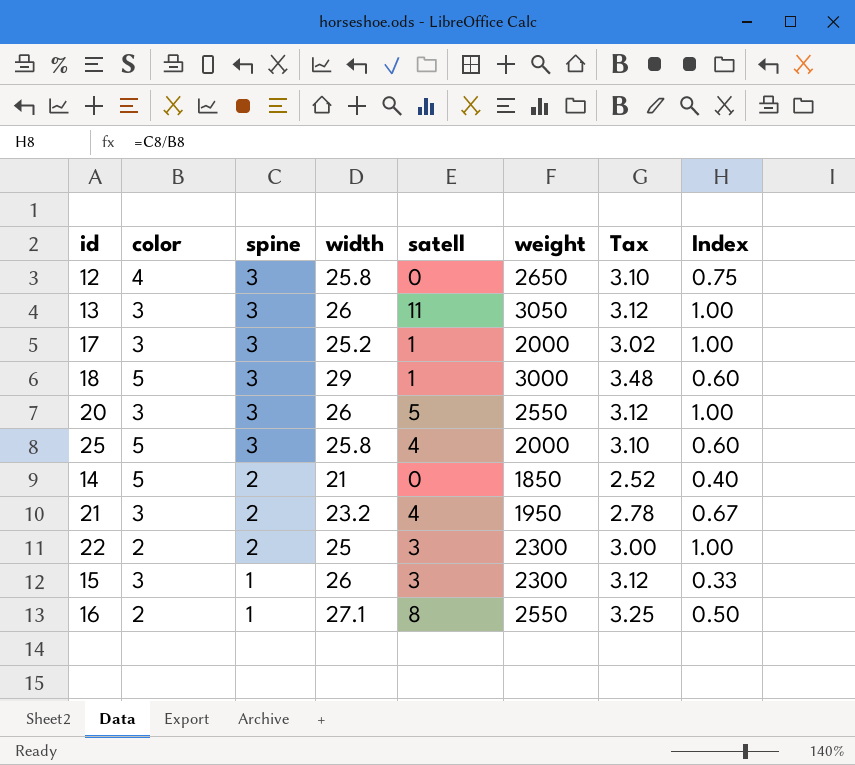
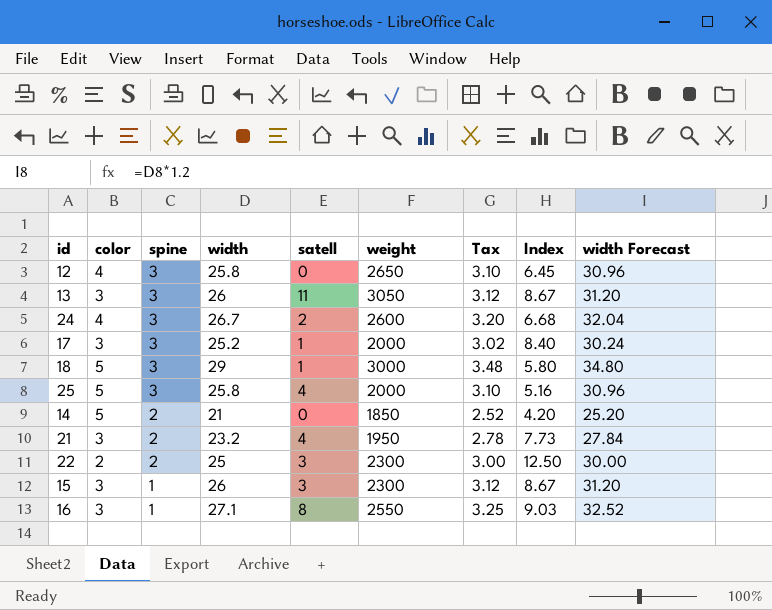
column Index | formula: [spine] / [color] -> [width] / [color]
column width Forecast | formula: none -> [width] * 1.2
row 20: 3 | 3 | 26 | 5 | 2550 | 3.12 | 1.00 -> none
row 24: none -> 4 | 3 | 26.7 | 2 | 2600 | 3.20 | 6.68 | 32.04
16 | color: 2 -> 3

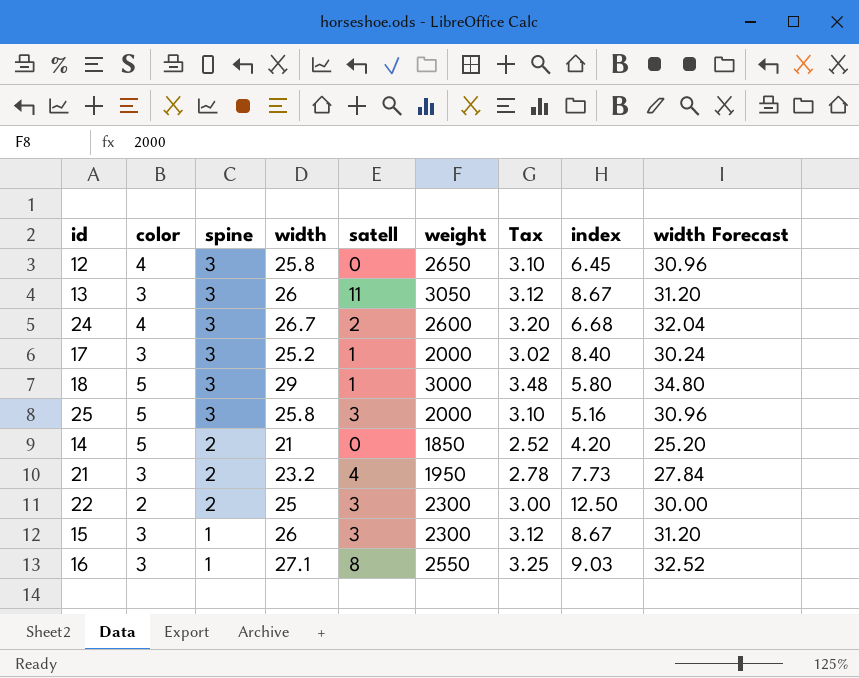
column name: Index -> index
25 | satell: 4 -> 3

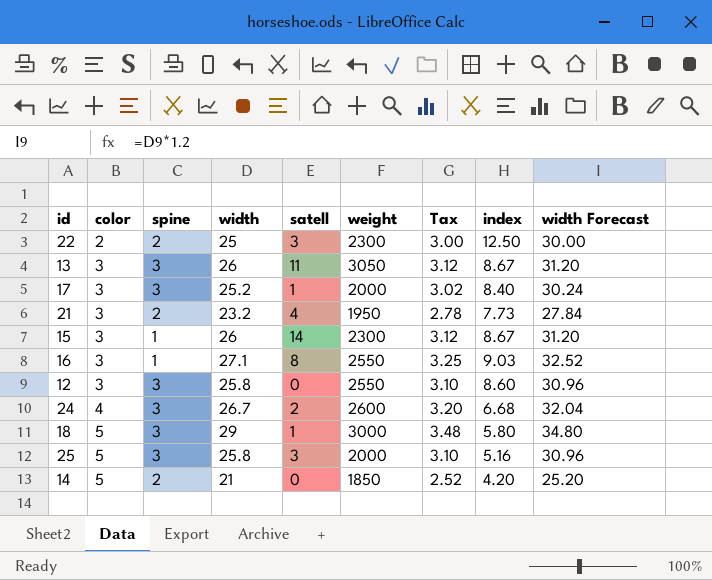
row order: spine descending -> color ascending
15 | satell: 3 -> 14
12 | color: 4 -> 3
12 | weight: 2650 -> 2550
12 | index: 6.45 -> 8.60

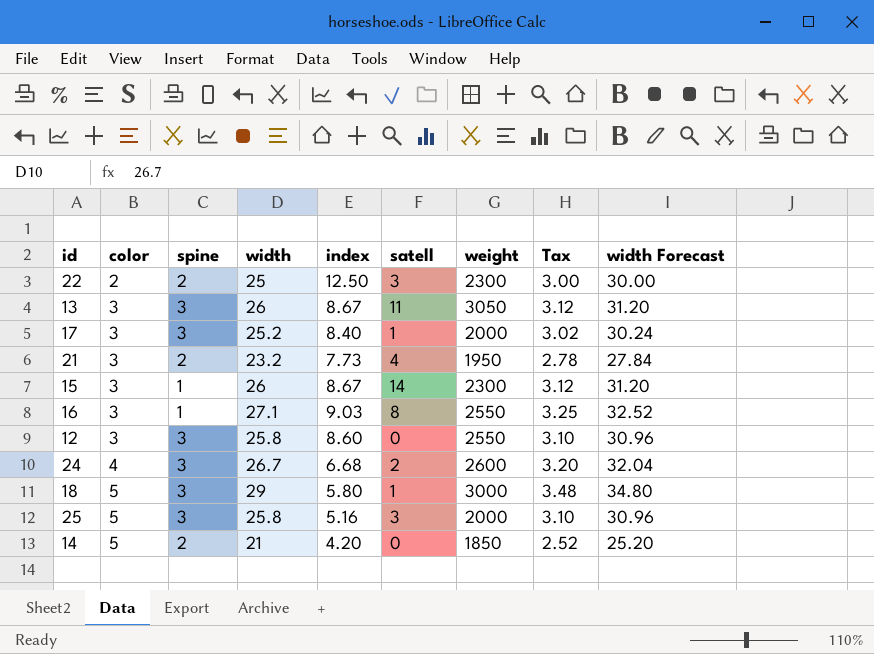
column index | position: 8 -> 5

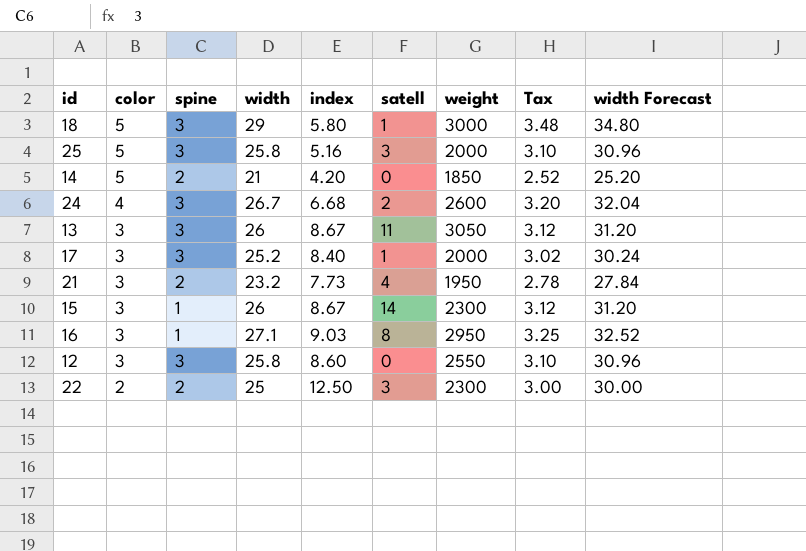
row order: color ascending -> color descending
16 | weight: 2550 -> 2950

